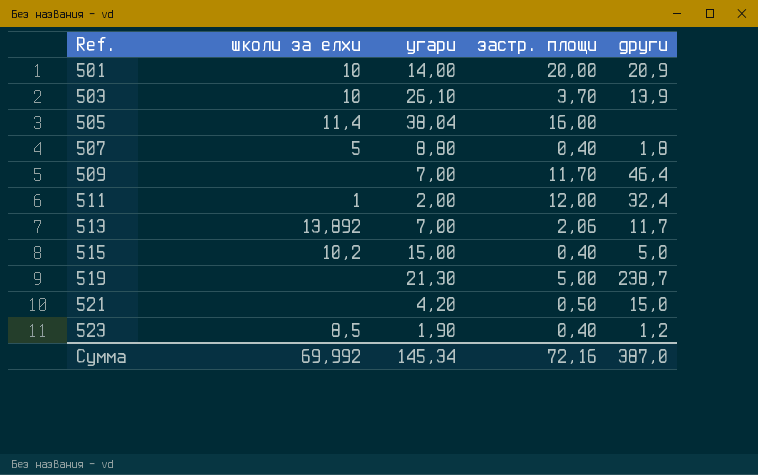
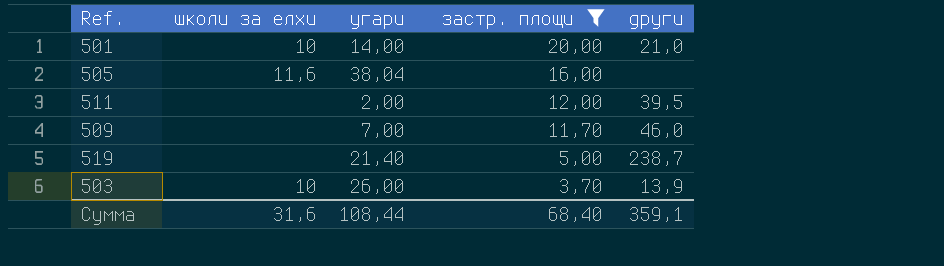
filter: none -> застр. площи >= 3,70
row order: Ref. ascending -> застр. площи descending
501 | други: 20,9 -> 21,0
505 | школи за елхи: 11,4 -> 11,6
511 | школи за елхи: 1 -> none
511 | други: 32,4 -> 39,5
509 | други: 46,4 -> 46,0
519 | угари: 21,30 -> 21,40
503 | угари: 26,10 -> 26,00
Сумма | школи за елхи: 69,992 -> 31,6
Сумма | угари: 145,34 -> 108,44
Сумма | застр. площи: 72,16 -> 68,40
Сумма | други: 387,0 -> 359,1

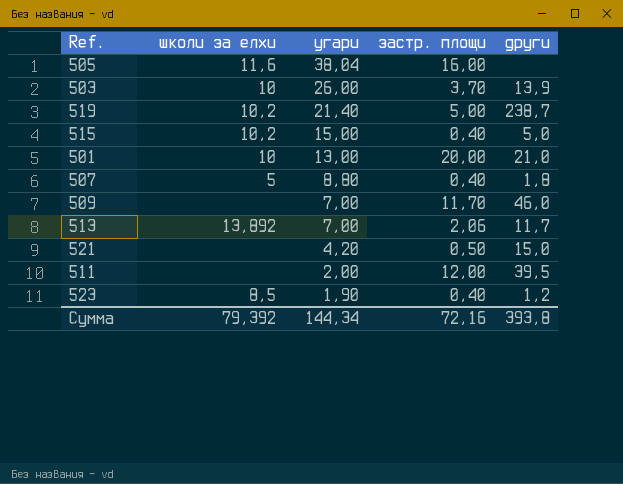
filter: застр. площи >= 3,70 -> none
row order: застр. площи descending -> угари descending
519 | школи за елхи: none -> 10,2
501 | угари: 14,00 -> 13,00
Сумма | школи за елхи: 31,6 -> 79,392
Сумма | угари: 108,44 -> 144,34
Сумма | застр. площи: 68,40 -> 72,16
Сумма | други: 359,1 -> 393,8

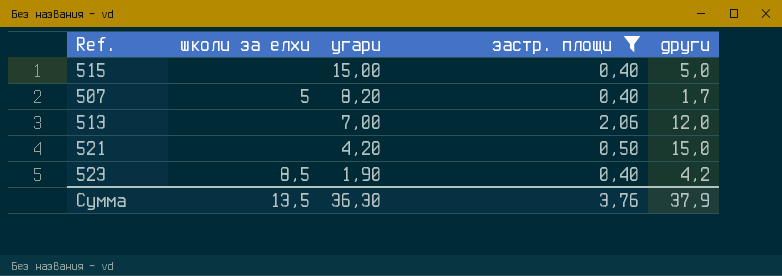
filter: none -> застр. площи <= 2,06
515 | школи за елхи: 10,2 -> none
507 | угари: 8,80 -> 8,20
507 | други: 1,8 -> 1,7
513 | школи за елхи: 13,892 -> none
513 | други: 11,7 -> 12,0
523 | други: 1,2 -> 4,2
Сумма | школи за елхи: 79,392 -> 13,5
Сумма | угари: 144,34 -> 36,30
Сумма | застр. площи: 72,16 -> 3,76
Сумма | други: 393,8 -> 37,9

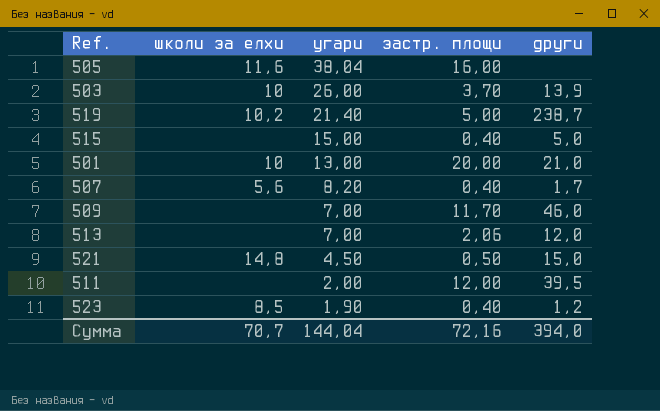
filter: застр. площи <= 2,06 -> none
507 | школи за елхи: 5 -> 5,6
521 | школи за елхи: none -> 14,8
521 | угари: 4,20 -> 4,50
523 | други: 4,2 -> 1,2
Сумма | школи за елхи: 13,5 -> 70,7
Сумма | угари: 36,30 -> 144,04
Сумма | застр. площи: 3,76 -> 72,16
Сумма | други: 37,9 -> 394,0

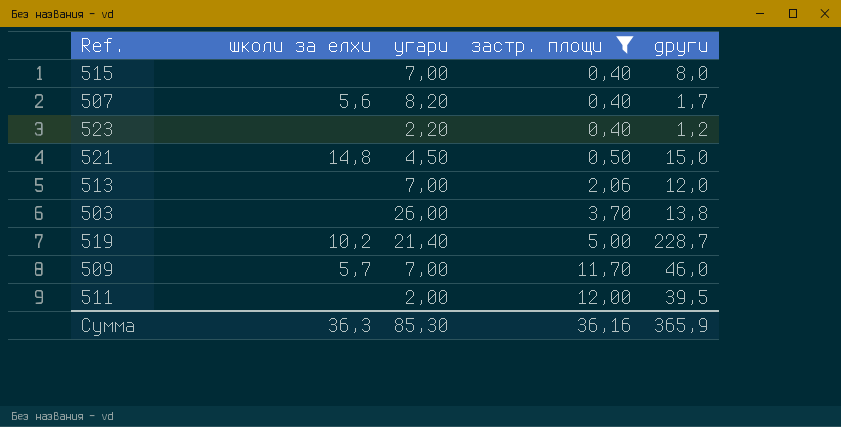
filter: none -> застр. площи <= 12,00
row order: угари descending -> застр. площи ascending
515 | угари: 15,00 -> 7,00
515 | други: 5,0 -> 8,0
523 | школи за елхи: 8,5 -> none
523 | угари: 1,90 -> 2,20
503 | школи за елхи: 10 -> none
503 | други: 13,9 -> 13,8
519 | други: 238,7 -> 228,7
509 | школи за елхи: none -> 5,7
Сумма | школи за елхи: 70,7 -> 36,3
Сумма | угари: 144,04 -> 85,30
Сумма | застр. площи: 72,16 -> 36,16
Сумма | други: 394,0 -> 365,9

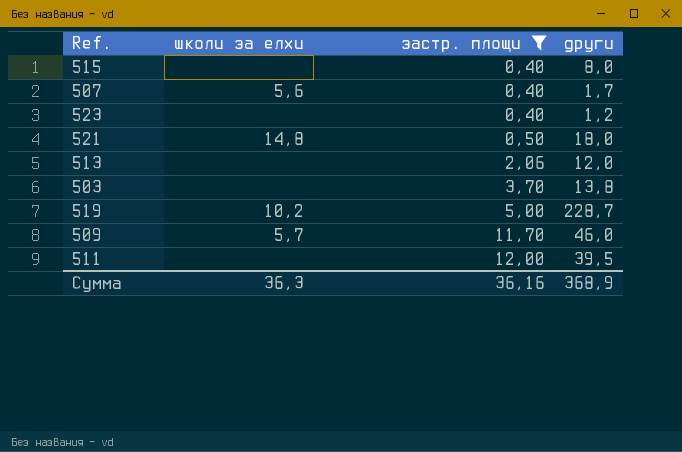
column угари | position: 3 -> none
521 | други: 15,0 -> 18,0
Сумма | други: 365,9 -> 368,9

